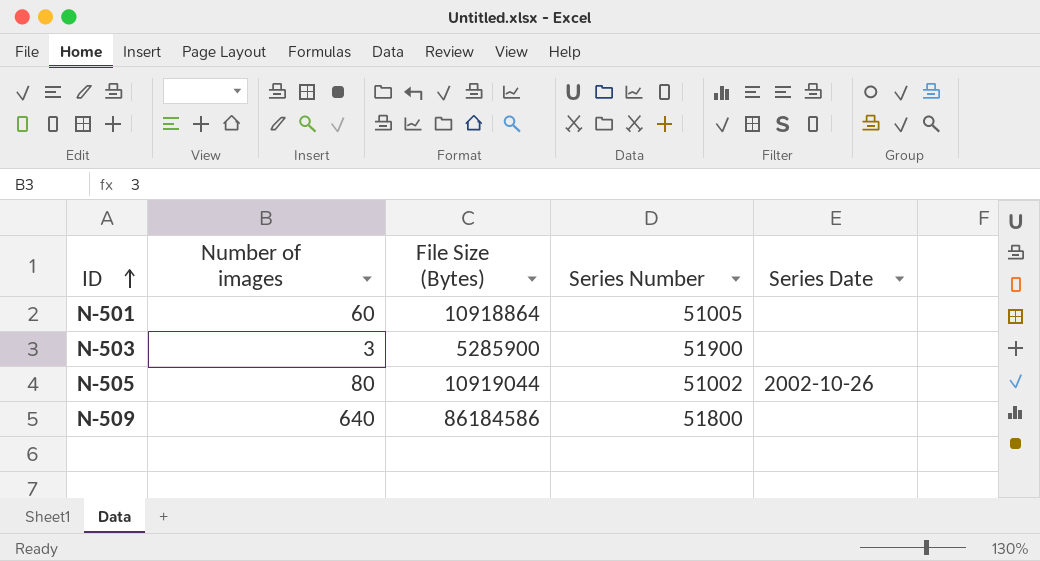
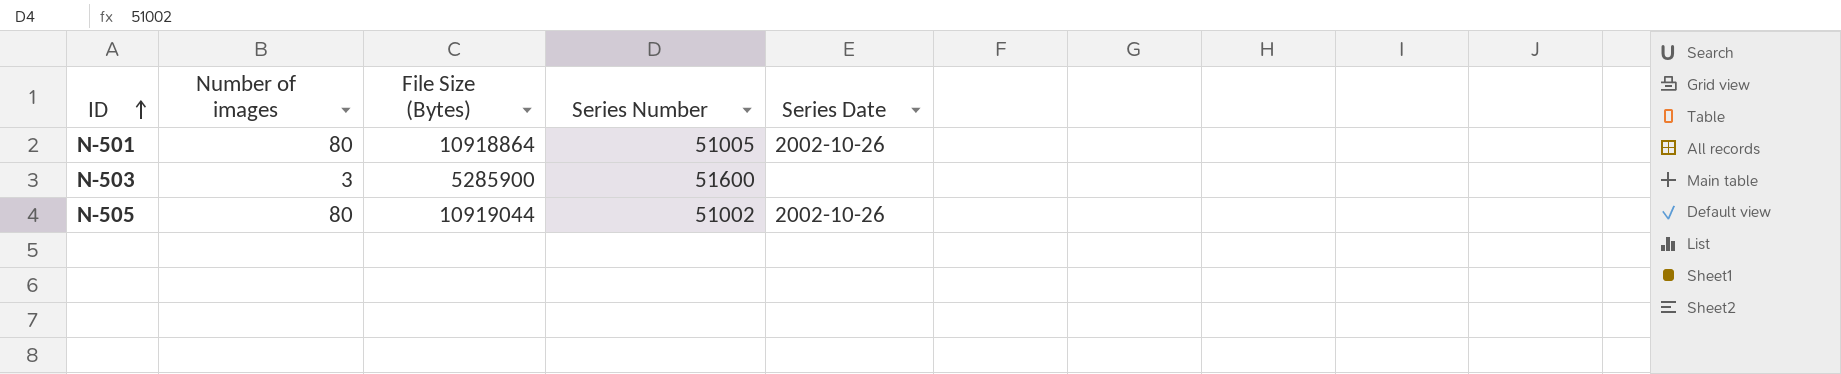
row N-509: 640 | 86184586 | 51800 | none -> none
N-501 | Number of images: 60 -> 80
N-501 | Series Date: none -> 2002-10-26
N-503 | Series Number: 51900 -> 51600

